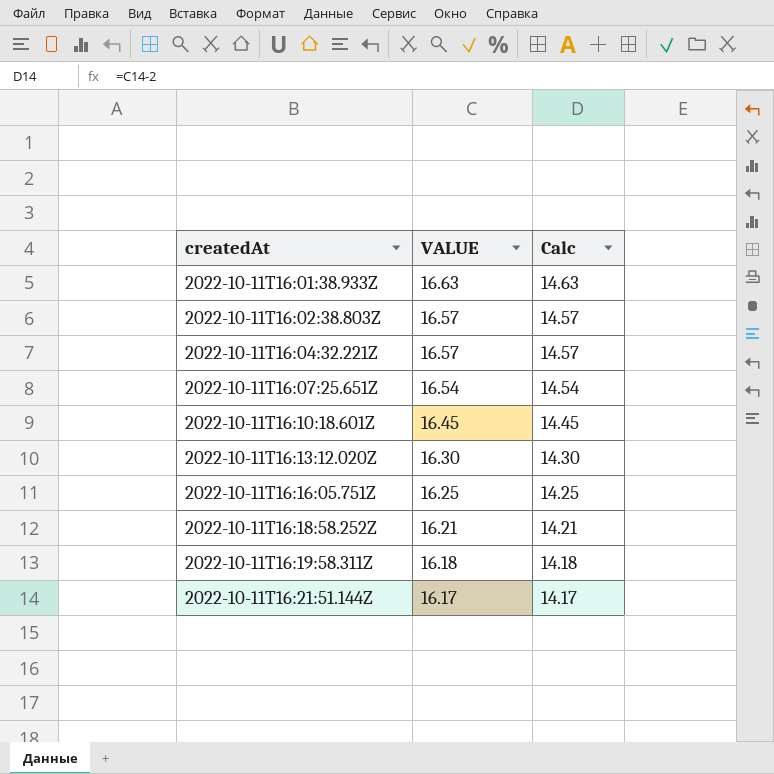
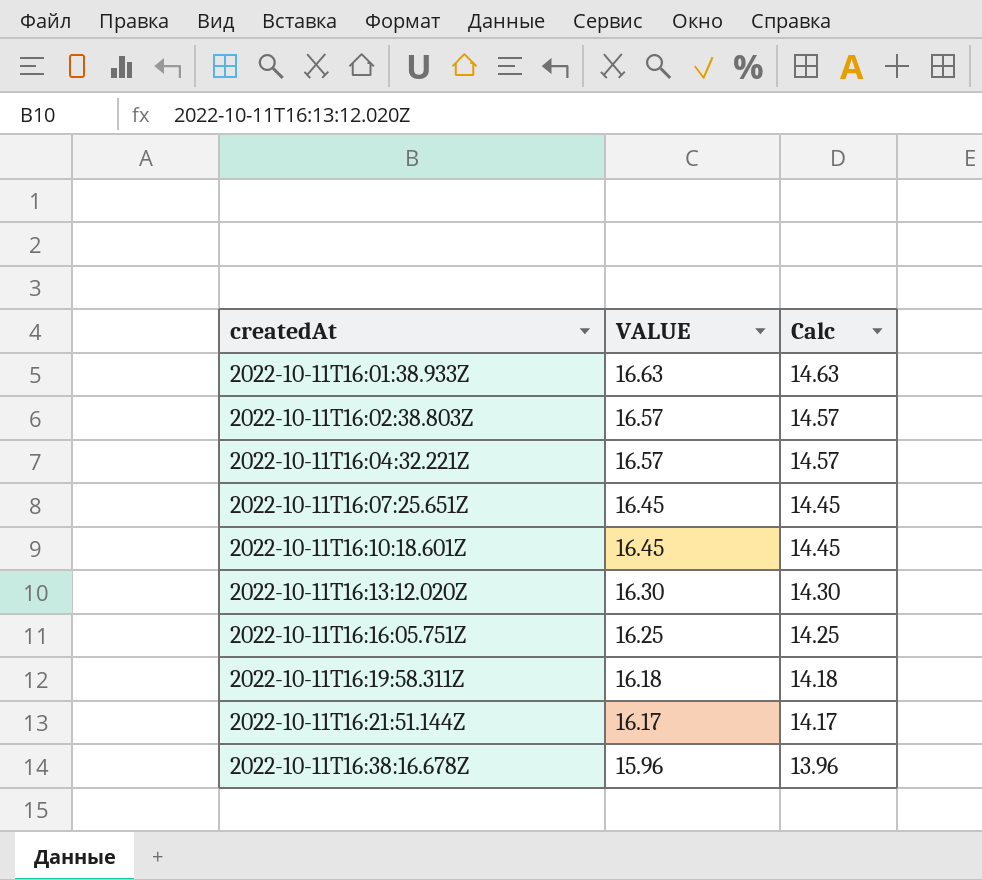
row 2022-10-11T16:18:58.252Z: 16.21 | 14.21 -> none
2022-10-11T16:07:25.651Z | VALUE: 16.54 -> 16.45
2022-10-11T16:07:25.651Z | Calc: 14.54 -> 14.45
row 2022-10-11T16:38:16.678Z: none -> 15.96 | 13.96

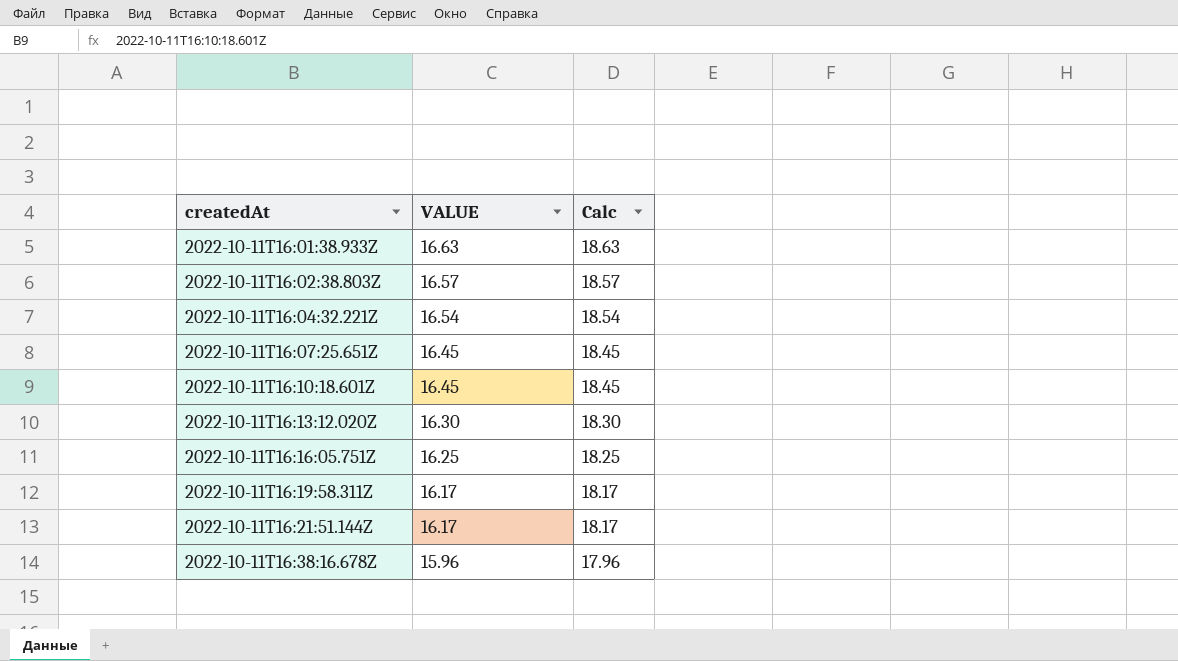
column Calc | formula: [VALUE] - 2 -> [VALUE] + 2
2022-10-11T16:04:32.221Z | VALUE: 16.57 -> 16.54
2022-10-11T16:19:58.311Z | VALUE: 16.18 -> 16.17

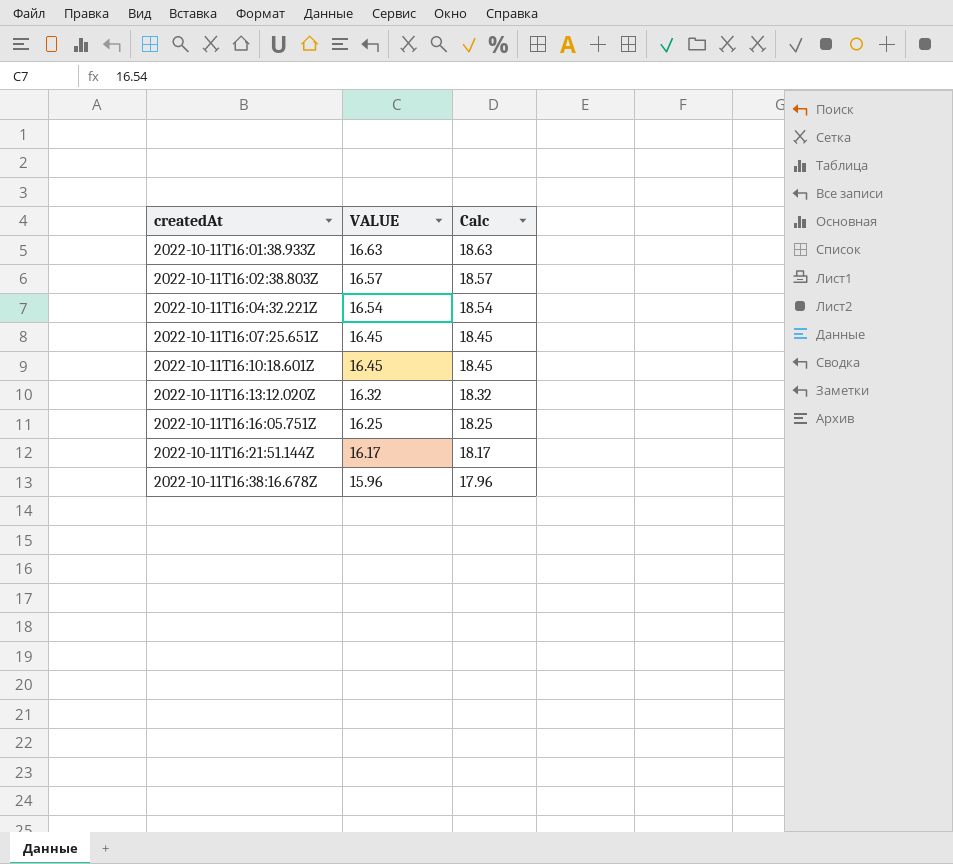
row 2022-10-11T16:19:58.311Z: 16.17 | 18.17 -> none
2022-10-11T16:13:12.020Z | VALUE: 16.30 -> 16.32
2022-10-11T16:13:12.020Z | Calc: 18.30 -> 18.32

